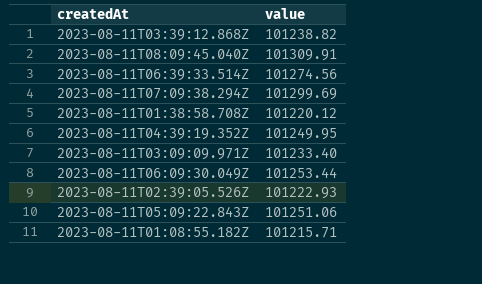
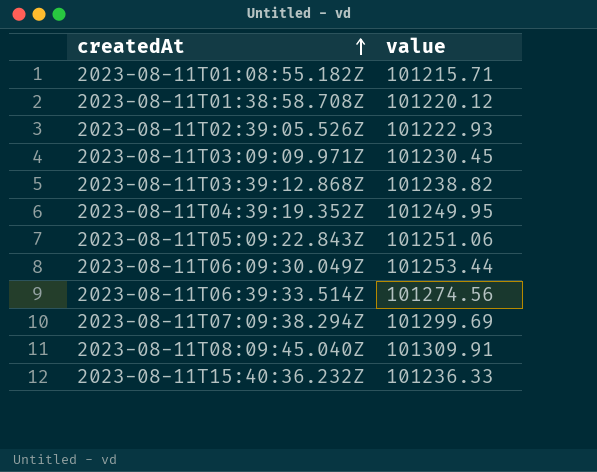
row order: none -> createdAt ascending
2023-08-11T03:09:09.971Z | value: 101233.40 -> 101230.45
row 2023-08-11T15:40:36.232Z: none -> 101236.33

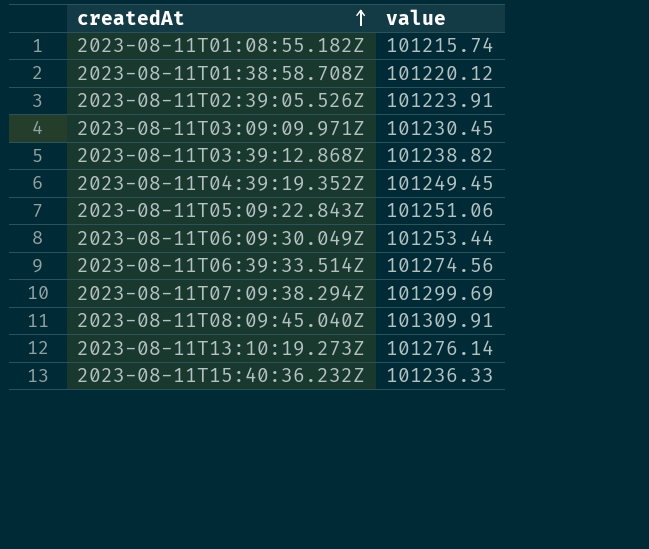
2023-08-11T01:08:55.182Z | value: 101215.71 -> 101215.74
2023-08-11T02:39:05.526Z | value: 101222.93 -> 101223.91
2023-08-11T04:39:19.352Z | value: 101249.95 -> 101249.45
row 2023-08-11T13:10:19.273Z: none -> 101276.14

